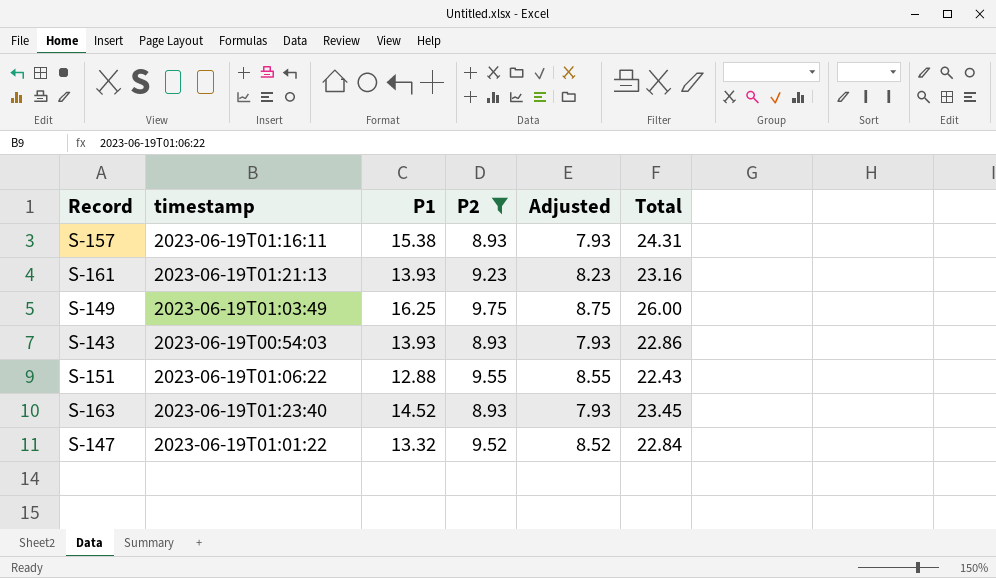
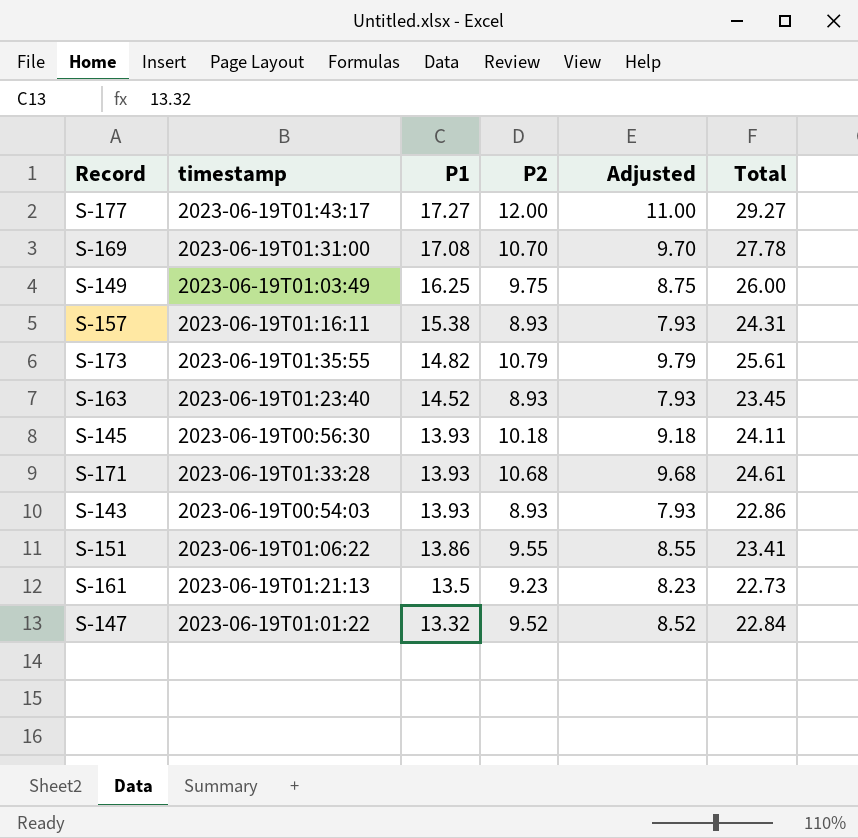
filter: P2 <= 9.75 -> none
row order: none -> P1 descending
S-151 | P1: 12.88 -> 13.86
S-151 | Total: 22.43 -> 23.41
S-161 | P1: 13.93 -> 13.5
S-161 | Total: 23.16 -> 22.73

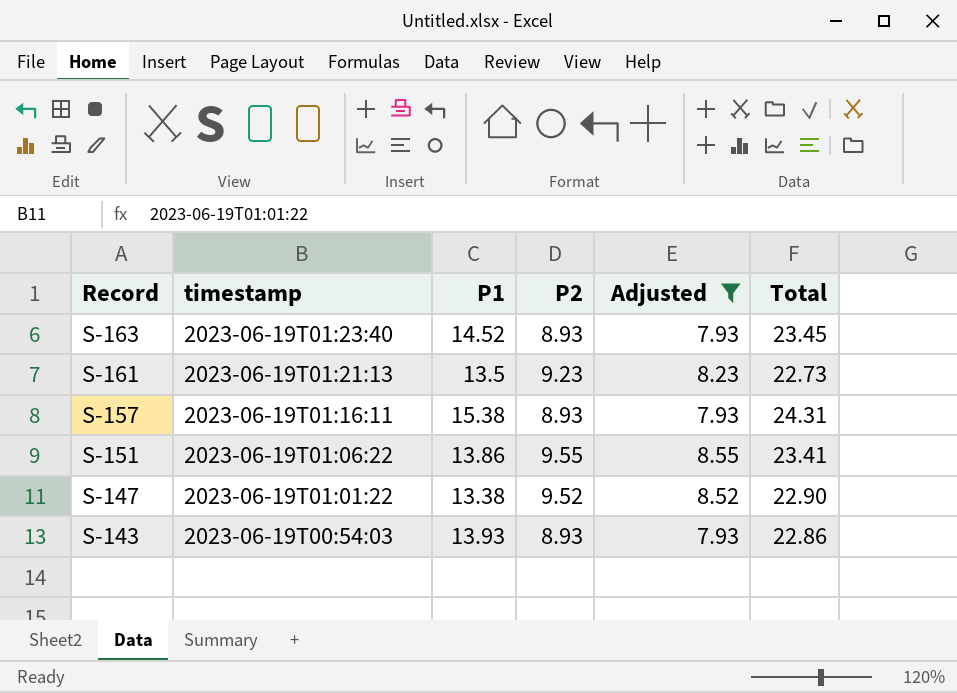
filter: none -> Adjusted <= 8.55
row order: P1 descending -> Record descending
S-147 | P1: 13.32 -> 13.38
S-147 | Total: 22.84 -> 22.90

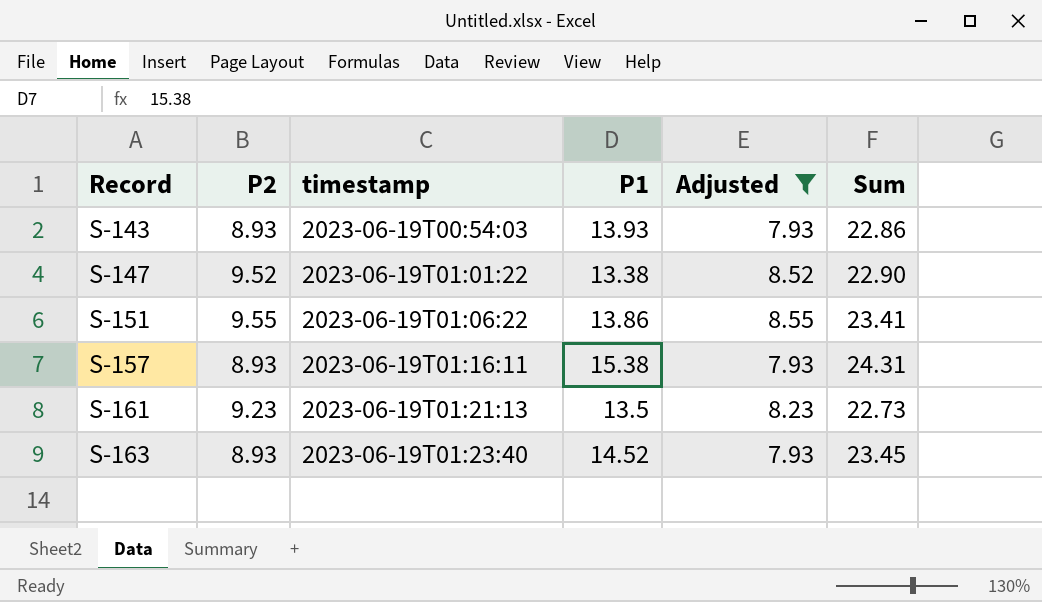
row order: Record descending -> Record ascending
column P2 | position: 4 -> 2
column name: Total -> Sum

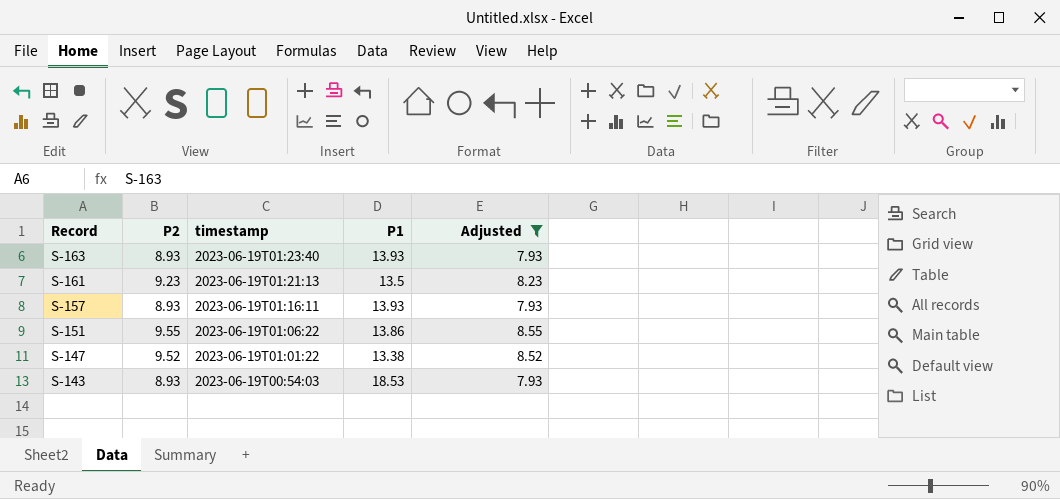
row order: Record ascending -> Record descending
column Sum | formula: [P2] + [P1] -> none
S-163 | P1: 14.52 -> 13.93
S-157 | P1: 15.38 -> 13.93
S-143 | P1: 13.93 -> 18.53

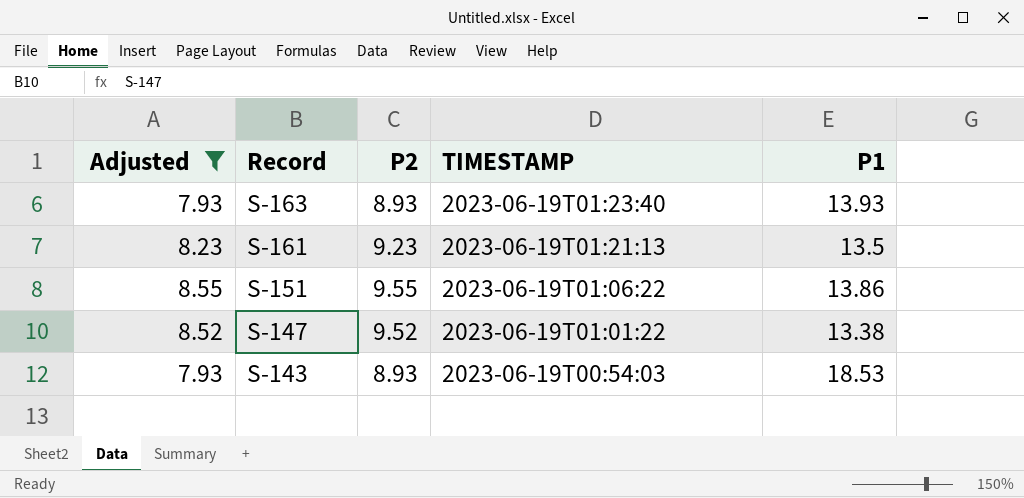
column Adjusted | position: 5 -> 1
column name: timestamp -> TIMESTAMP
row S-157: 8.93 | 2023-06-19T01:16:11 | 13.93 | 7.93 -> none

